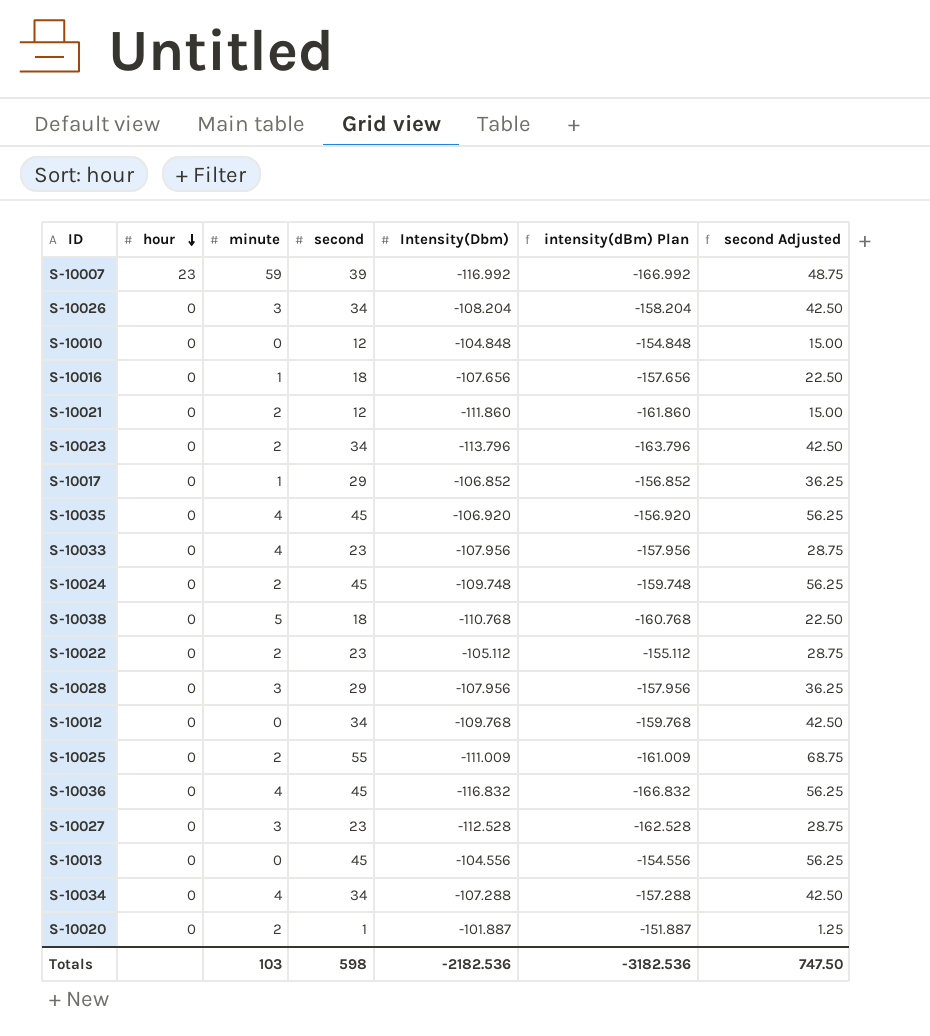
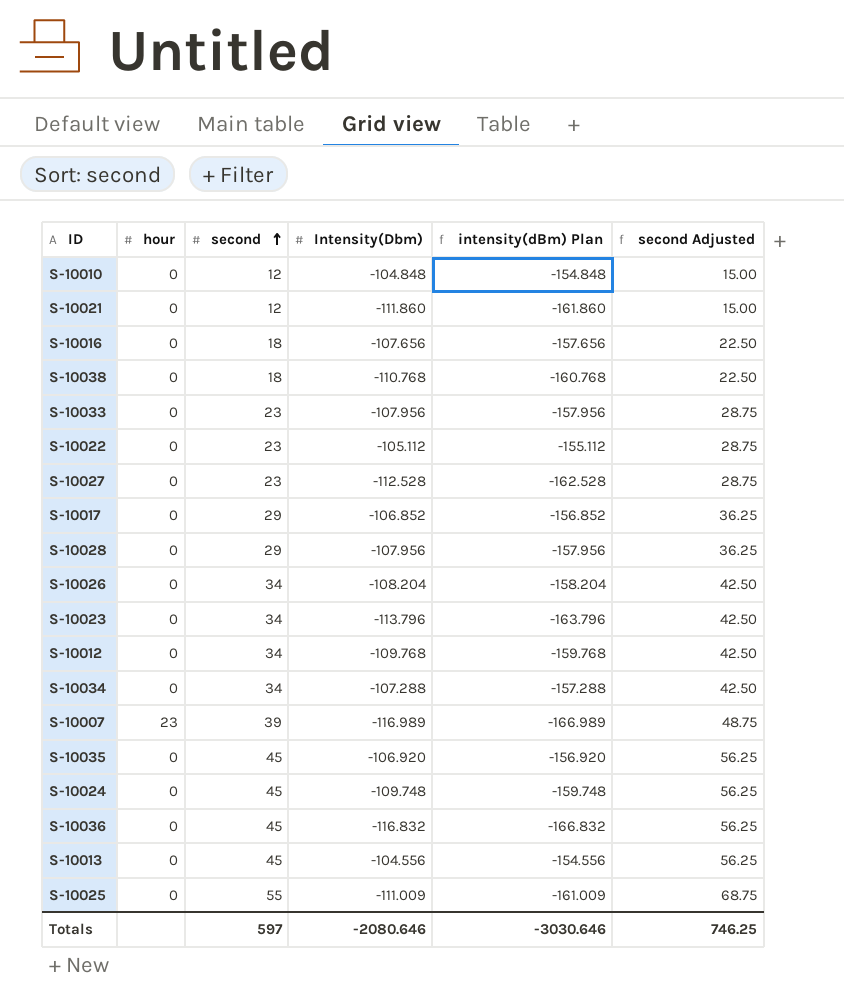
row order: hour descending -> second ascending
column minute | position: 3 -> none
row S-10020: 0 | 2 | 1 | -101.887 | -151.887 | 1.25 -> none
S-10007 | Intensity(Dbm): -116.992 -> -116.989
S-10007 | intensity(dBm) Plan: -166.992 -> -166.989
Totals | second: 598 -> 597
Totals | Intensity(Dbm): -2182.536 -> -2080.646
Totals | intensity(dBm) Plan: -3182.536 -> -3030.646
Totals | second Adjusted: 747.50 -> 746.25

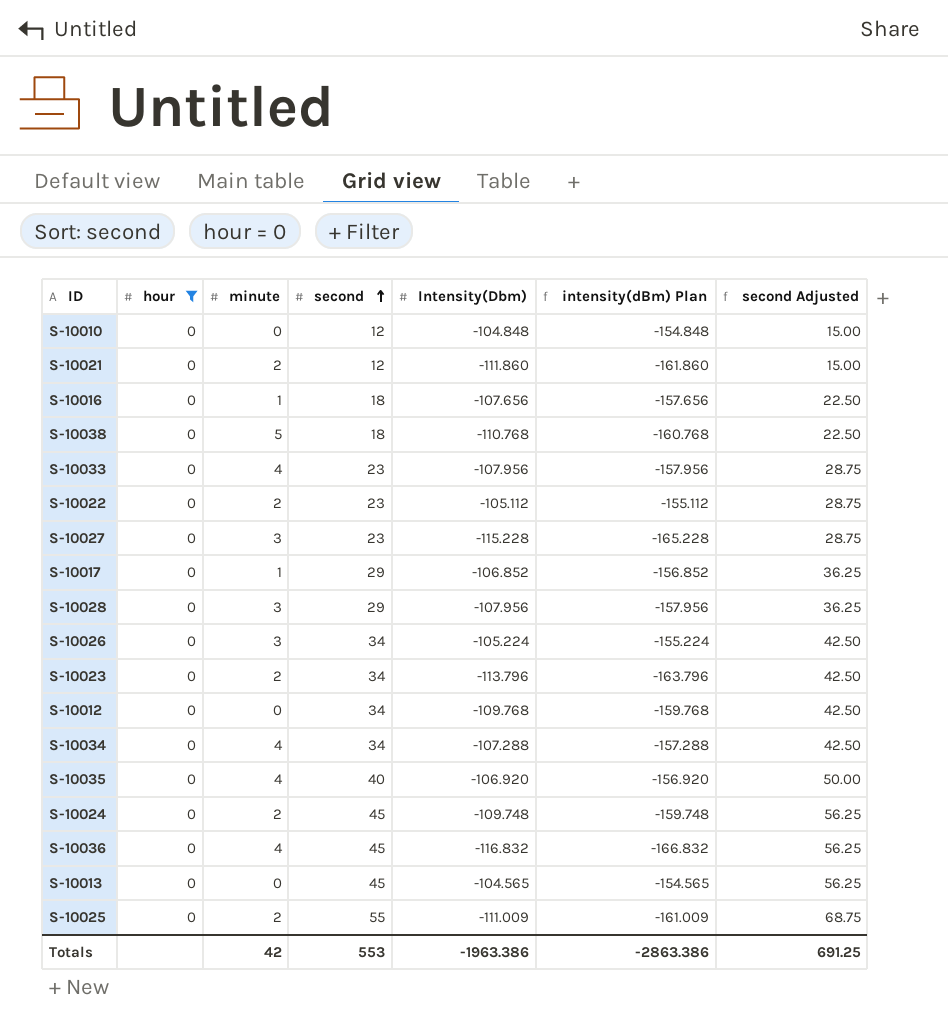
filter: none -> hour = 0
column minute | position: none -> 3
S-10027 | Intensity(Dbm): -112.528 -> -115.228
S-10027 | intensity(dBm) Plan: -162.528 -> -165.228
S-10026 | Intensity(Dbm): -108.204 -> -105.224
S-10026 | intensity(dBm) Plan: -158.204 -> -155.224
S-10035 | second: 45 -> 40
S-10035 | second Adjusted: 56.25 -> 50.00
S-10013 | Intensity(Dbm): -104.556 -> -104.565
S-10013 | intensity(dBm) Plan: -154.556 -> -154.565
Totals | second: 597 -> 553
Totals | Intensity(Dbm): -2080.646 -> -1963.386
Totals | intensity(dBm) Plan: -3030.646 -> -2863.386
Totals | second Adjusted: 746.25 -> 691.25

